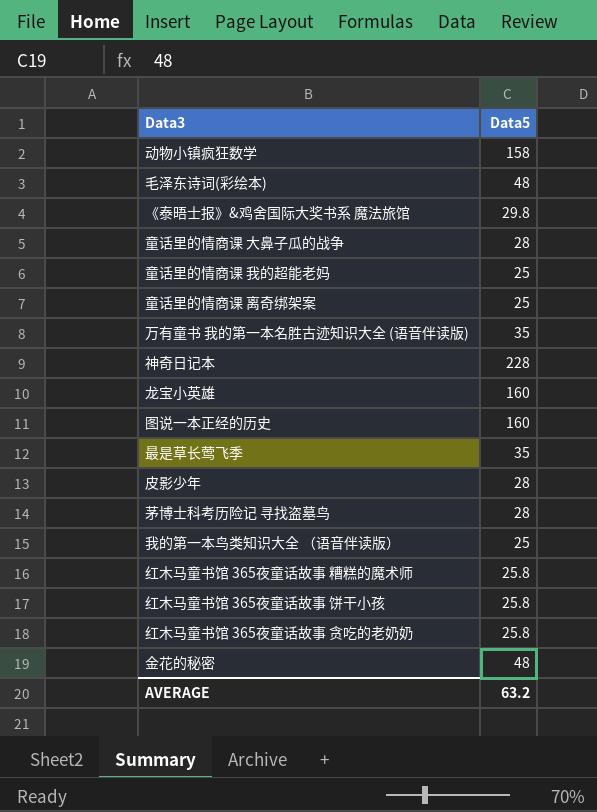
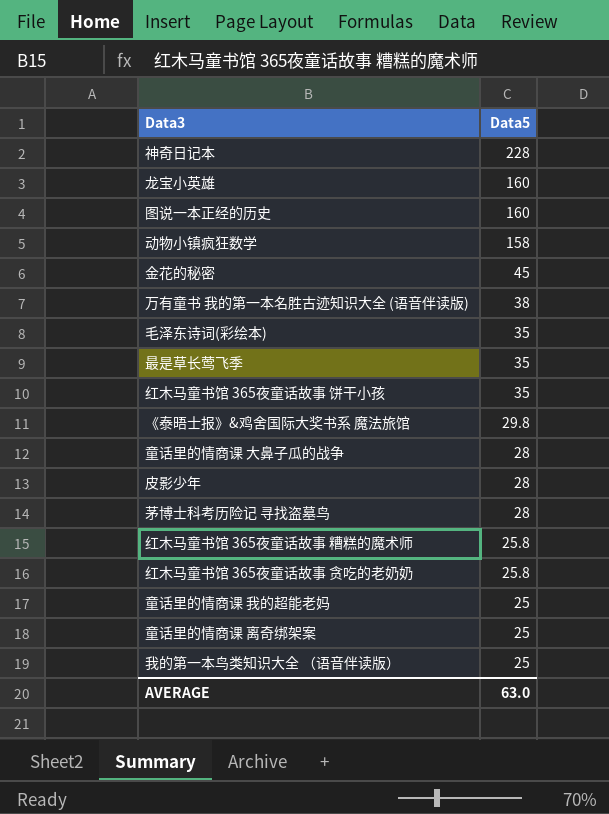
row order: none -> Data5 descending
金花的秘密 | Data5: 48 -> 45
万有童书 我的第一本名胜古迹知识大全 (语音伴读版) | Data5: 35 -> 38
毛泽东诗词(彩绘本) | Data5: 48 -> 35
红木马童书馆 365夜童话故事 饼干小孩 | Data5: 25.8 -> 35
AVERAGE | Data5: 63.2 -> 63.0

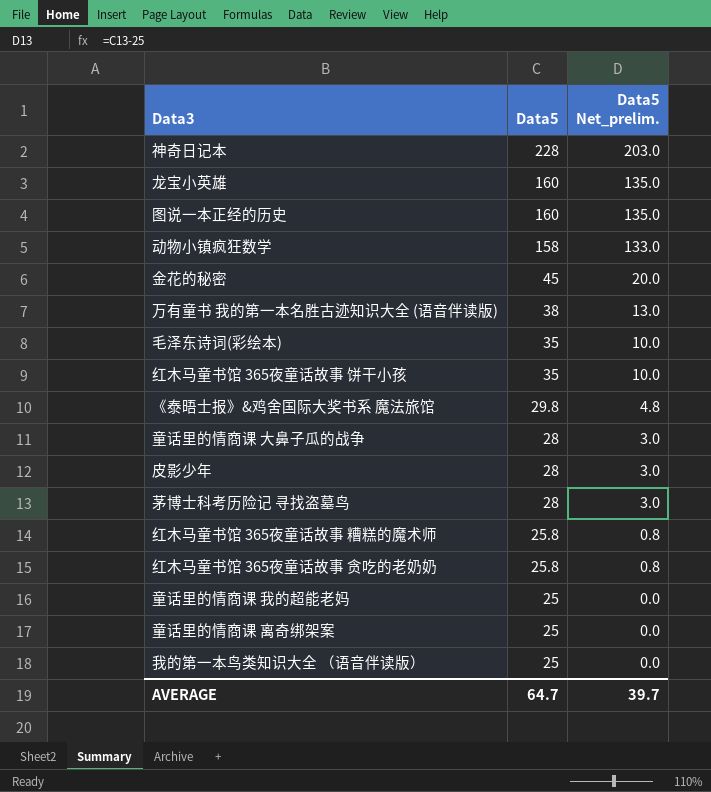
column Data5 Net_prelim. | formula: none -> [Data5] - 25
row 最是草长莺飞季: 35 -> none
AVERAGE | Data5: 63.0 -> 64.7

